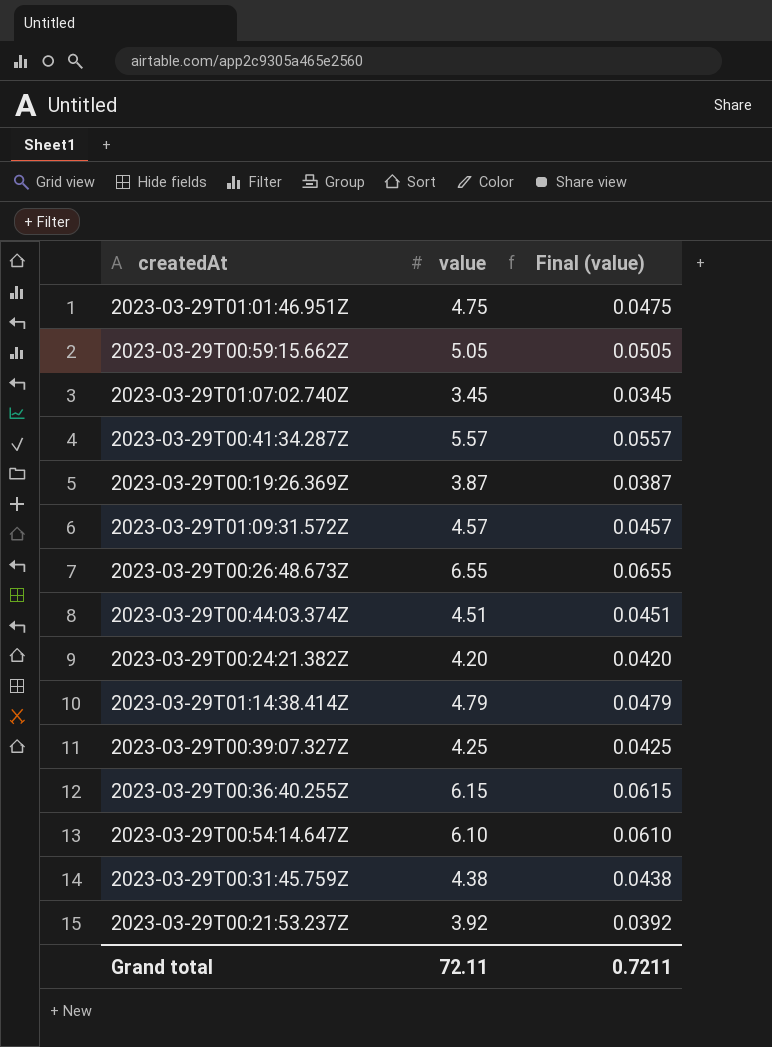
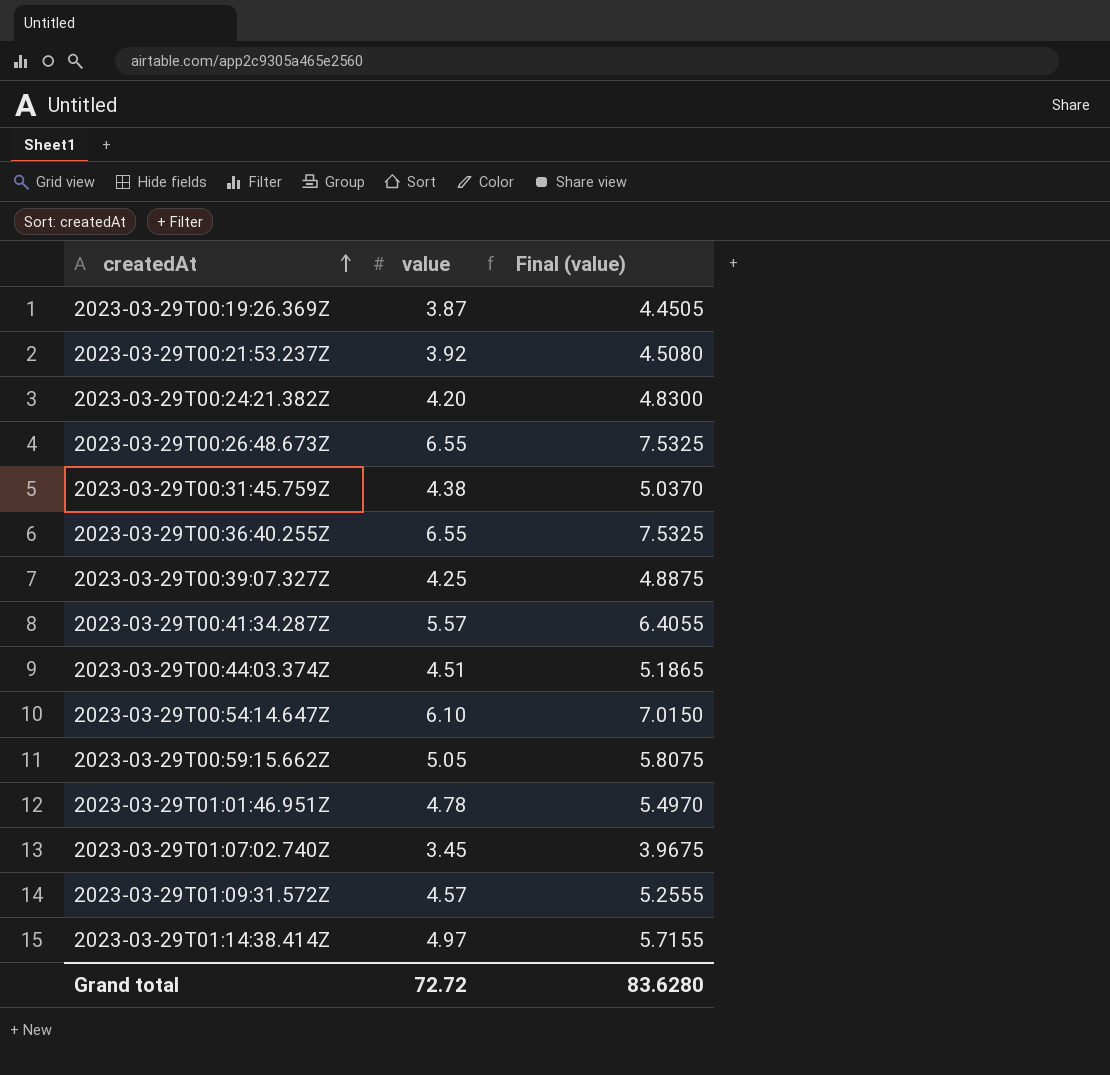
row order: none -> createdAt ascending
column Final (value) | formula: [value] * 0.01 -> [value] * 1.15
2023-03-29T00:36:40.255Z | value: 6.15 -> 6.55
2023-03-29T01:01:46.951Z | value: 4.75 -> 4.78
2023-03-29T01:14:38.414Z | value: 4.79 -> 4.97
Grand total | value: 72.11 -> 72.72
Grand total | Final (value): 0.7211 -> 83.6280

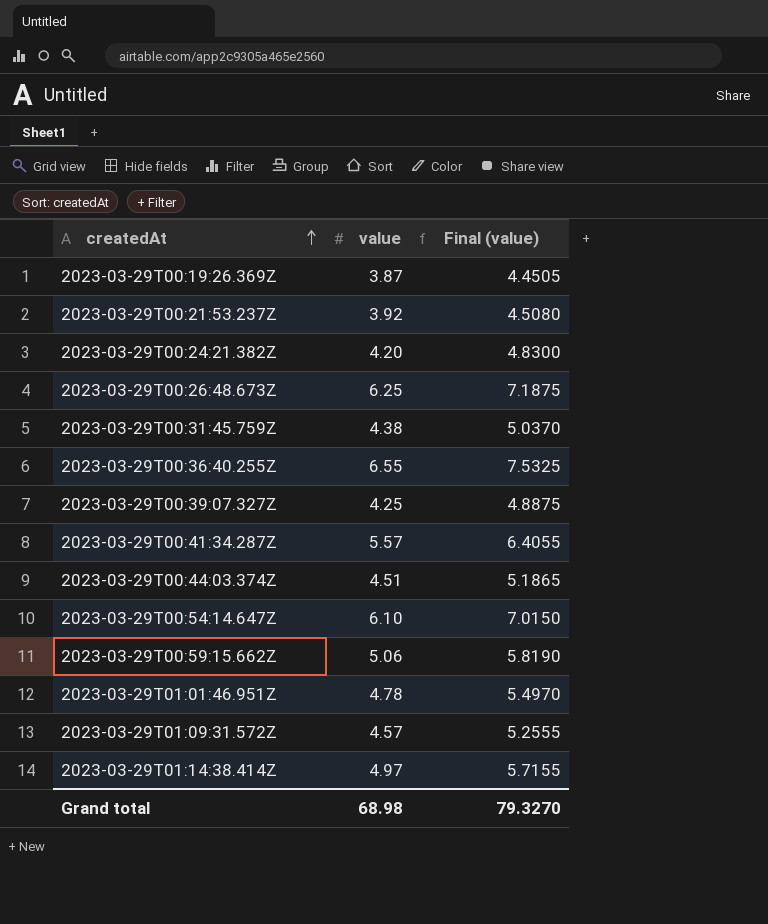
row 2023-03-29T01:07:02.740Z: 3.45 | 3.9675 -> none
2023-03-29T00:26:48.673Z | value: 6.55 -> 6.25
2023-03-29T00:26:48.673Z | Final (value): 7.5325 -> 7.1875
2023-03-29T00:59:15.662Z | value: 5.05 -> 5.06
2023-03-29T00:59:15.662Z | Final (value): 5.8075 -> 5.8190
Grand total | value: 72.72 -> 68.98
Grand total | Final (value): 83.6280 -> 79.3270

